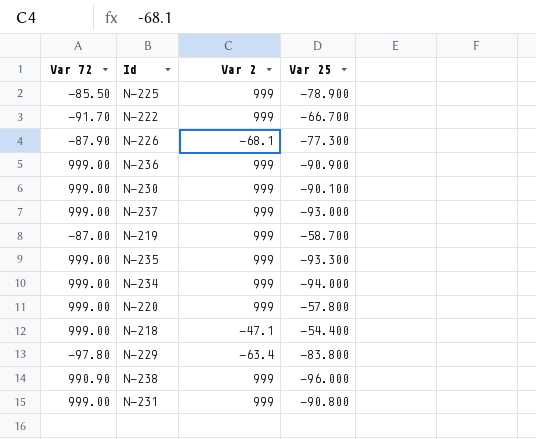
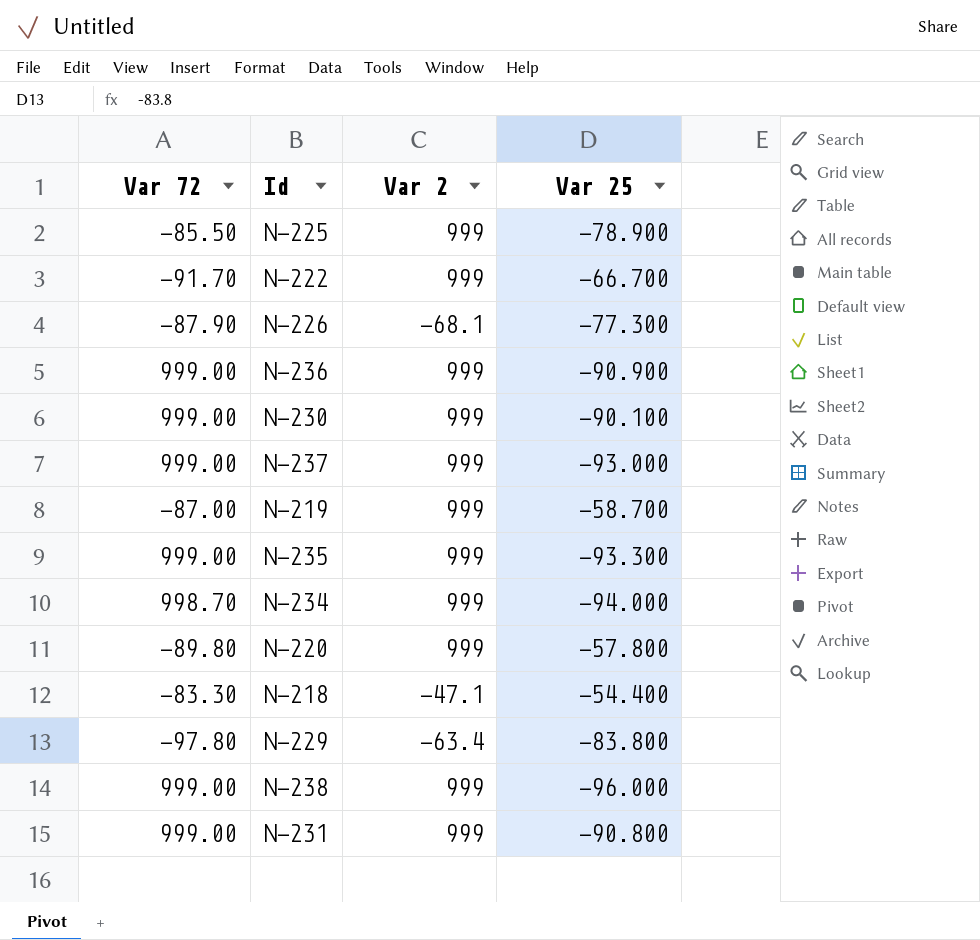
N-234 | Var 72: 999.00 -> 998.70
N-220 | Var 72: 999.00 -> -89.80
N-218 | Var 72: 999.00 -> -83.30
N-238 | Var 72: 990.90 -> 999.00

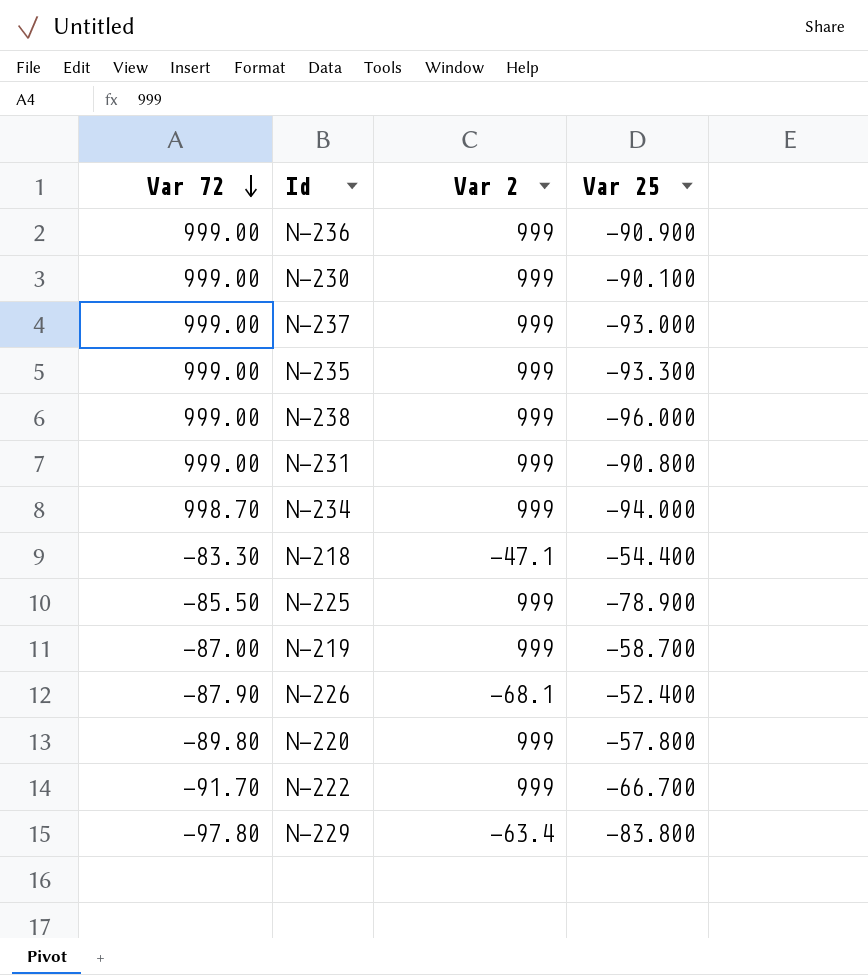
row order: none -> Var 72 descending
N-226 | Var 25: -77.300 -> -52.400

